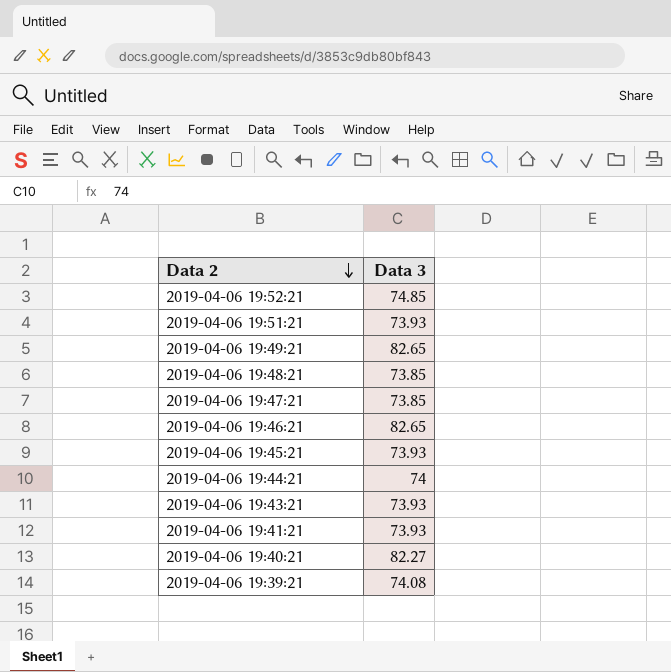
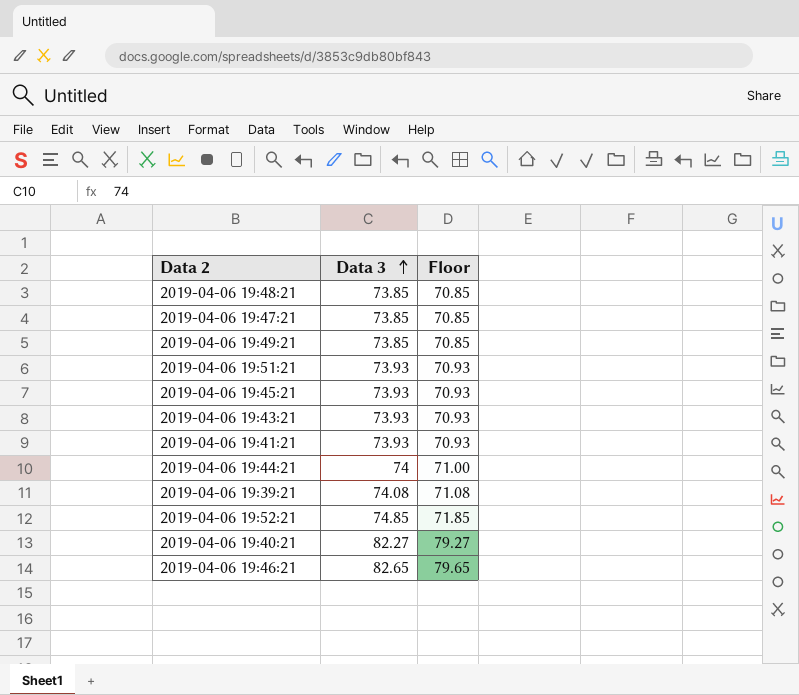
row order: Data 2 descending -> Data 3 ascending
column Floor | formula: none -> [Data 3] - 3
2019-04-06 19:49:21 | Data 3: 82.65 -> 73.85

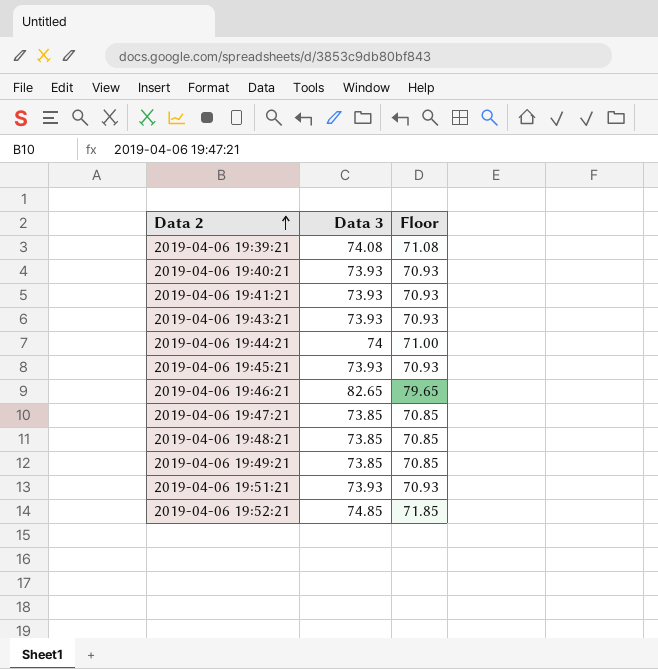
row order: Data 3 ascending -> Data 2 ascending
2019-04-06 19:40:21 | Data 3: 82.27 -> 73.93
2019-04-06 19:40:21 | Floor: 79.27 -> 70.93

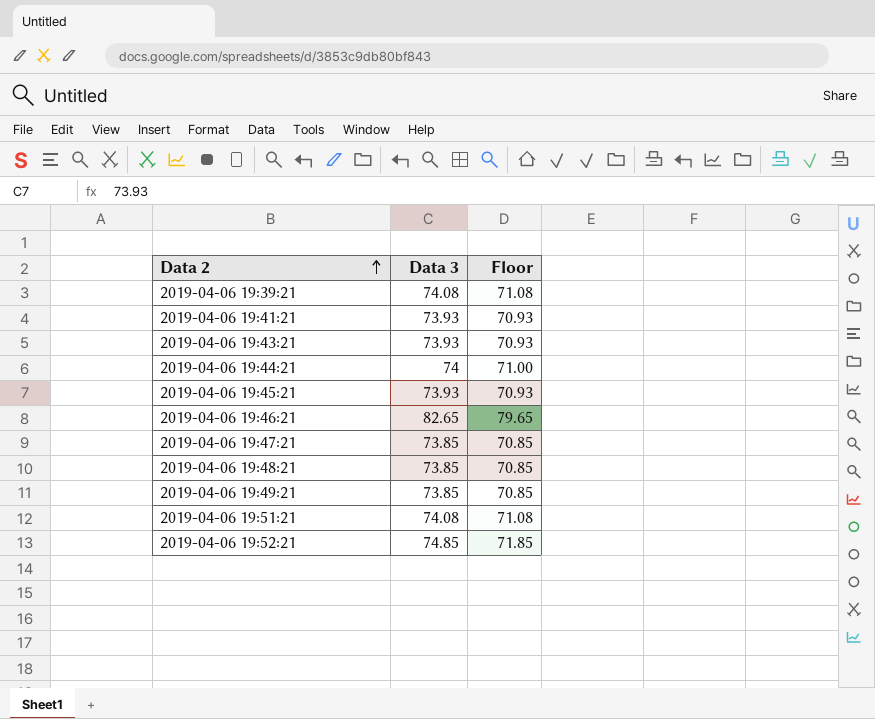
row 2019-04-06 19:40:21: 73.93 | 70.93 -> none
2019-04-06 19:51:21 | Data 3: 73.93 -> 74.08
2019-04-06 19:51:21 | Floor: 70.93 -> 71.08

